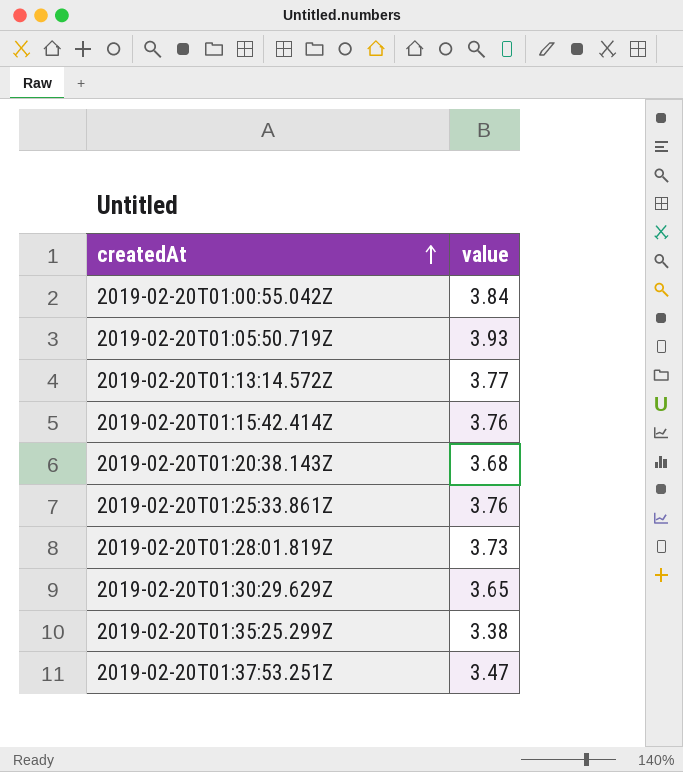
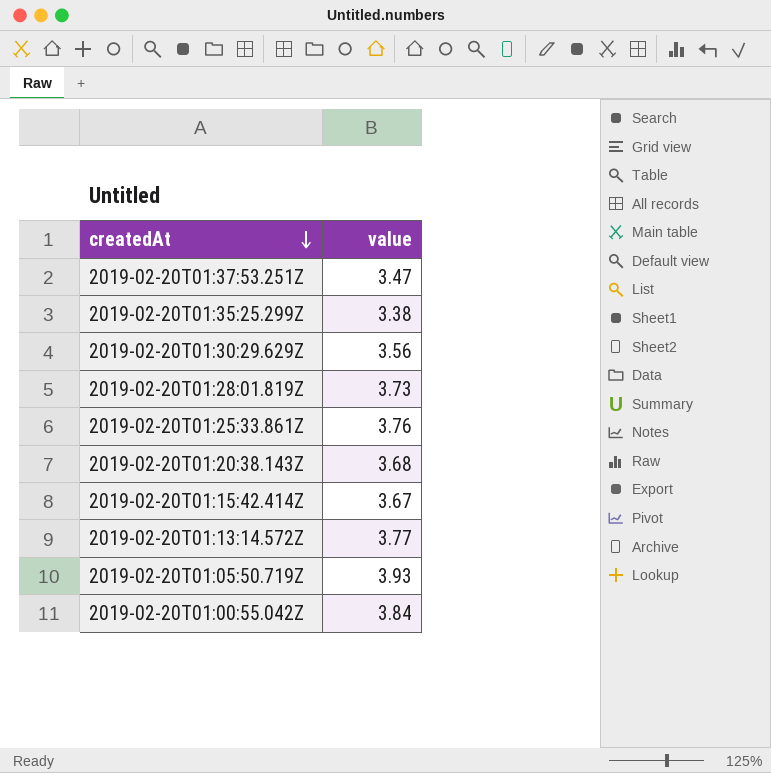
row order: createdAt ascending -> createdAt descending
2019-02-20T01:30:29.629Z | value: 3.65 -> 3.56
2019-02-20T01:15:42.414Z | value: 3.76 -> 3.67

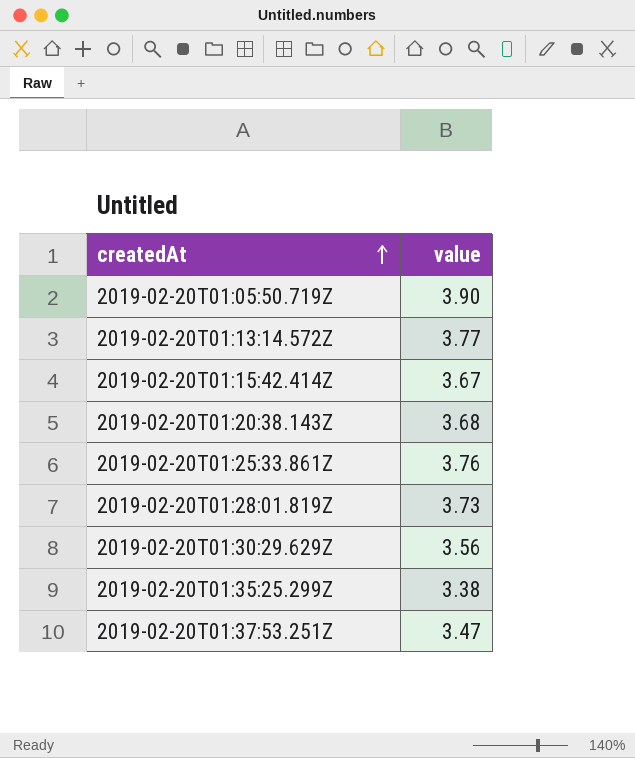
row order: createdAt descending -> createdAt ascending
row 2019-02-20T01:00:55.042Z: 3.84 -> none
2019-02-20T01:05:50.719Z | value: 3.93 -> 3.90

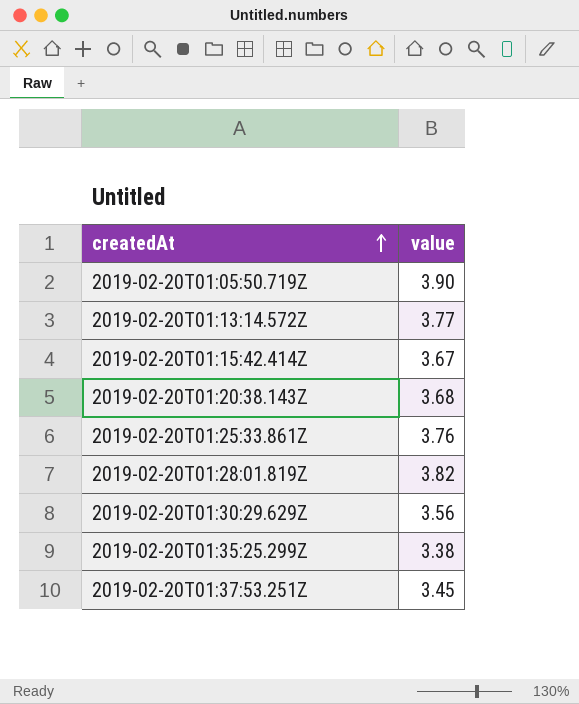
2019-02-20T01:28:01.819Z | value: 3.73 -> 3.82
2019-02-20T01:37:53.251Z | value: 3.47 -> 3.45

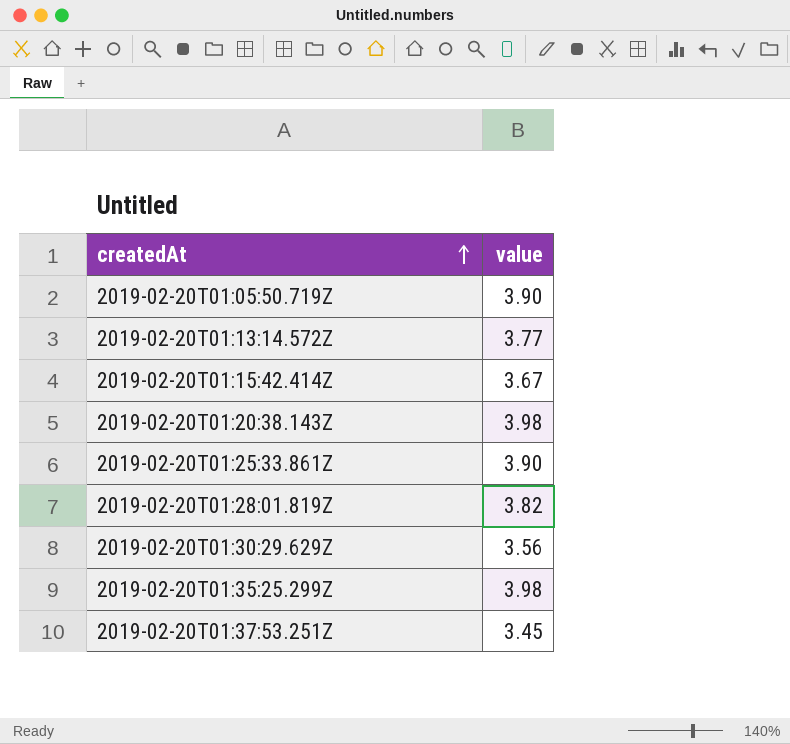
2019-02-20T01:20:38.143Z | value: 3.68 -> 3.98
2019-02-20T01:25:33.861Z | value: 3.76 -> 3.90
2019-02-20T01:35:25.299Z | value: 3.38 -> 3.98

